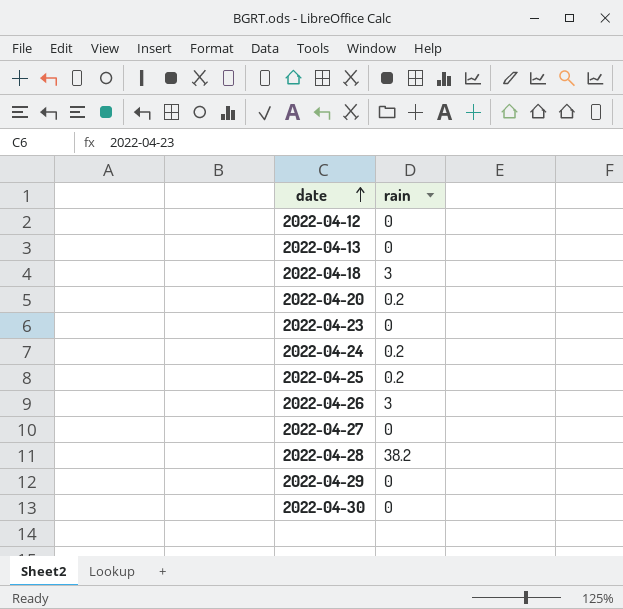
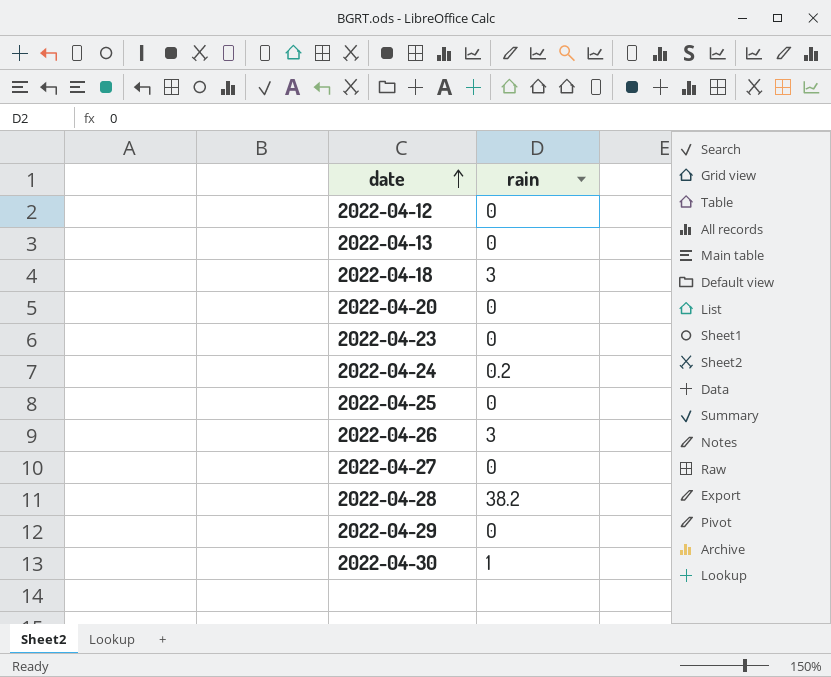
2022-04-20 | rain: 0.2 -> 0
2022-04-25 | rain: 0.2 -> 0
2022-04-30 | rain: 0 -> 1

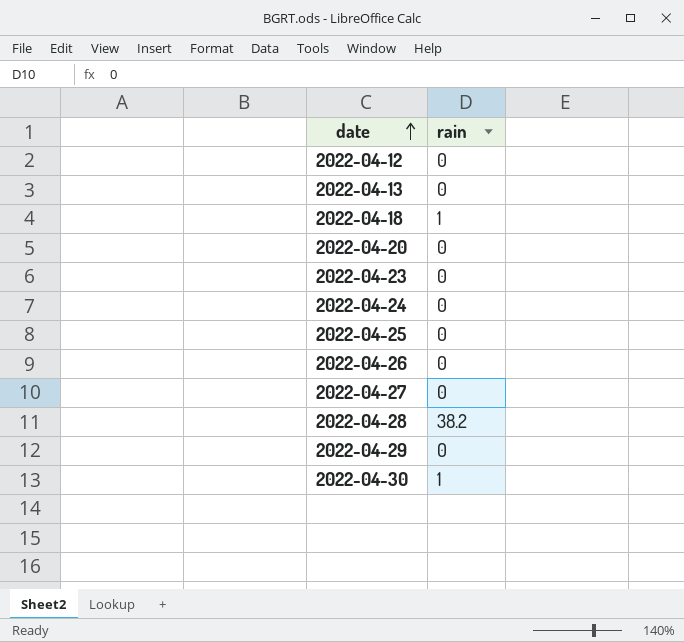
2022-04-18 | rain: 3 -> 1
2022-04-24 | rain: 0.2 -> 0
2022-04-26 | rain: 3 -> 0

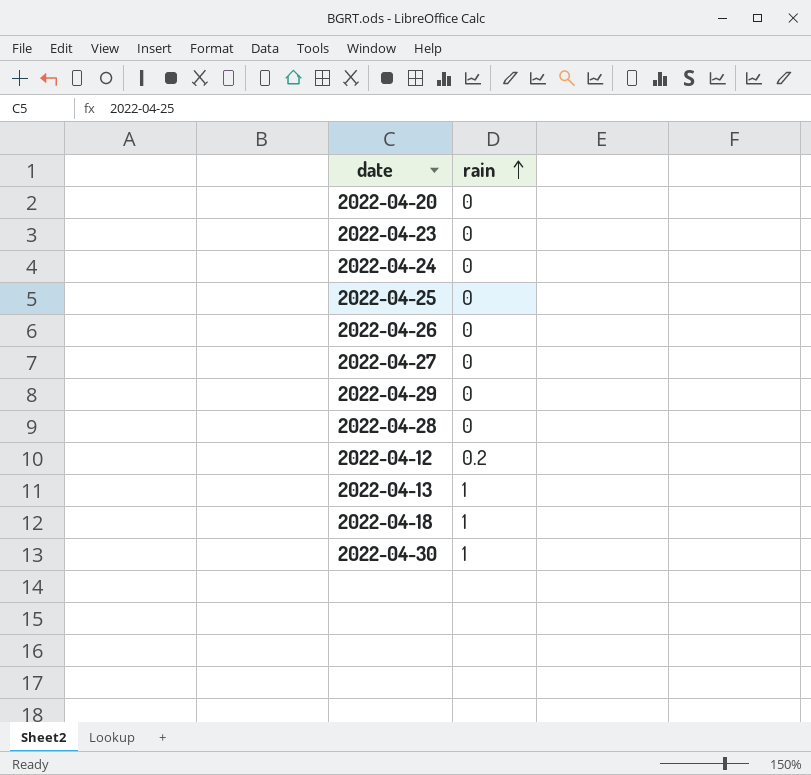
row order: date ascending -> rain ascending
2022-04-28 | rain: 38.2 -> 0
2022-04-12 | rain: 0 -> 0.2
2022-04-13 | rain: 0 -> 1

